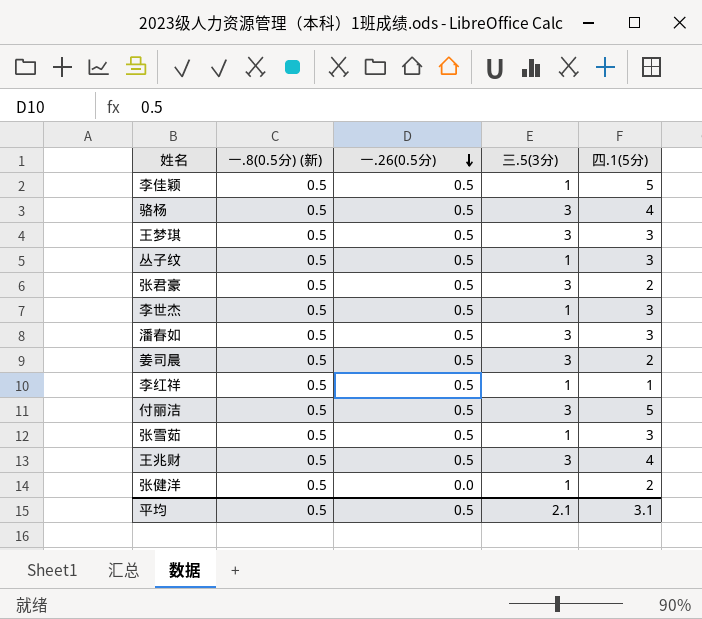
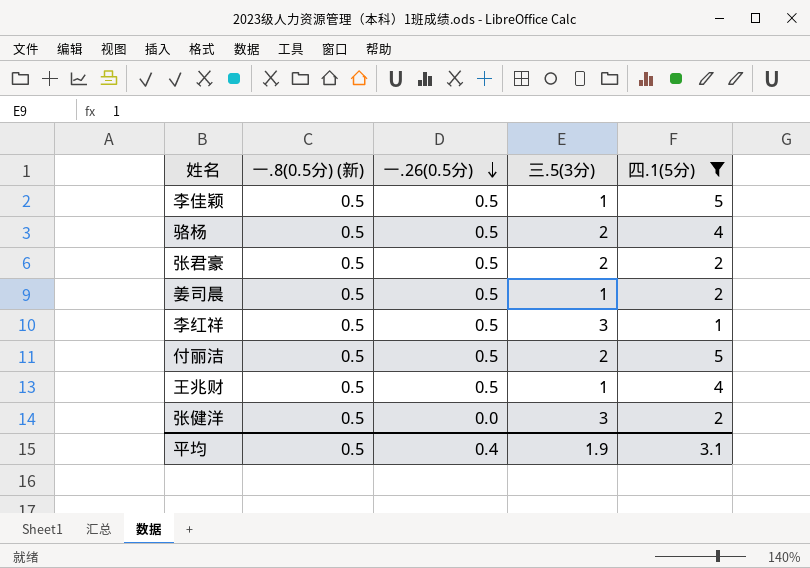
filter: none -> 四.1(5分) != 3
骆杨 | 三.5(3分): 3 -> 2
张君豪 | 三.5(3分): 3 -> 2
姜司晨 | 三.5(3分): 3 -> 1
李红祥 | 三.5(3分): 1 -> 3
付丽洁 | 三.5(3分): 3 -> 2
王兆财 | 三.5(3分): 3 -> 1
张健洋 | 三.5(3分): 1 -> 3
平均 | 一.26(0.5分): 0.5 -> 0.4
平均 | 三.5(3分): 2.1 -> 1.9

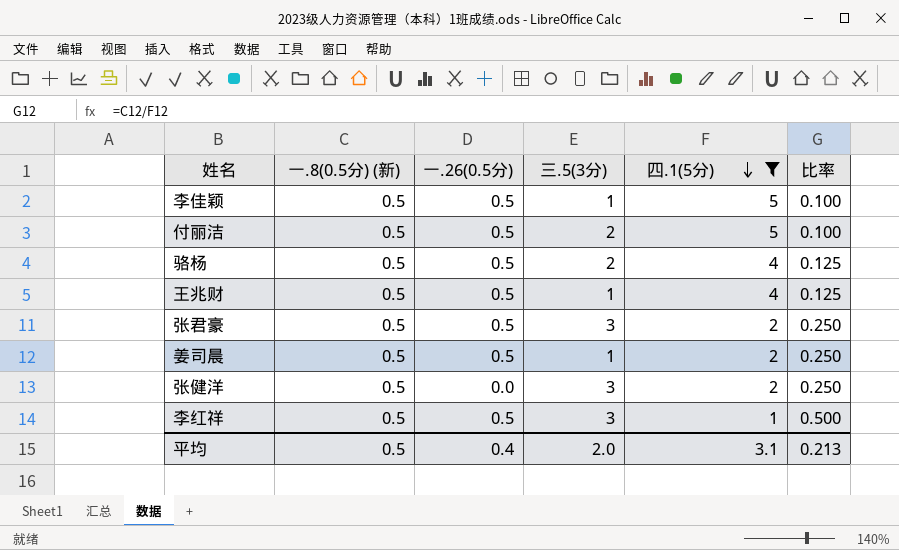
row order: 一.26(0.5分) descending -> 四.1(5分) descending
column 比率 | formula: none -> [一.8(0.5分) (新)] / [四.1(5分)]
张君豪 | 三.5(3分): 2 -> 3
平均 | 三.5(3分): 1.9 -> 2.0

